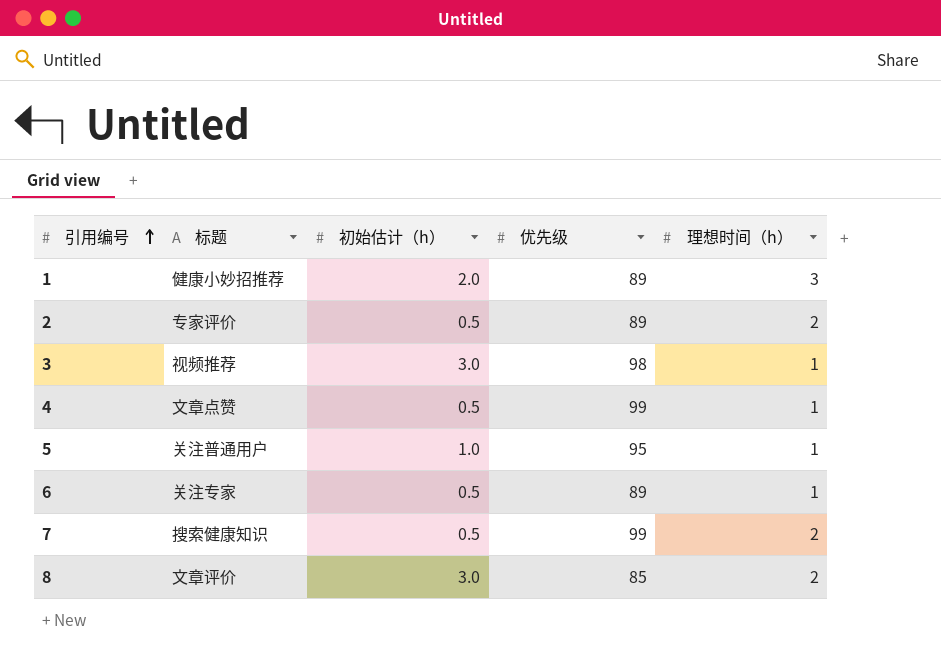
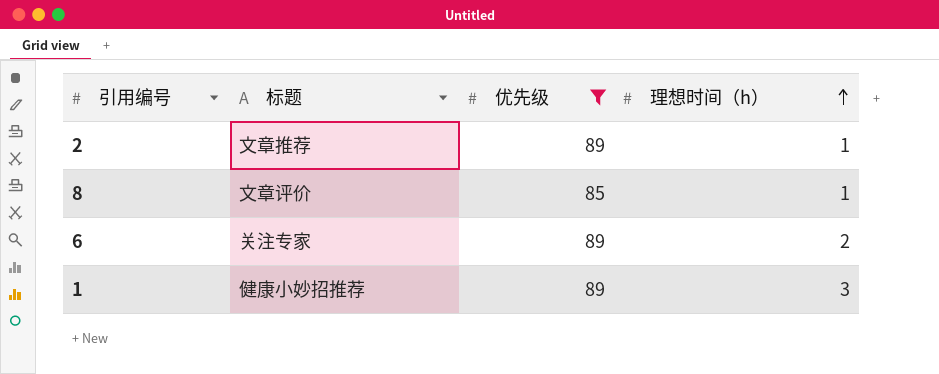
filter: none -> 优先级 <= 89
row order: 引用编号 ascending -> 理想时间（h） ascending
column 初始估计（h） | position: 3 -> none
2 | 标题: 专家评价 -> 文章推荐
2 | 理想时间（h）: 2 -> 1
8 | 理想时间（h）: 2 -> 1
6 | 理想时间（h）: 1 -> 2

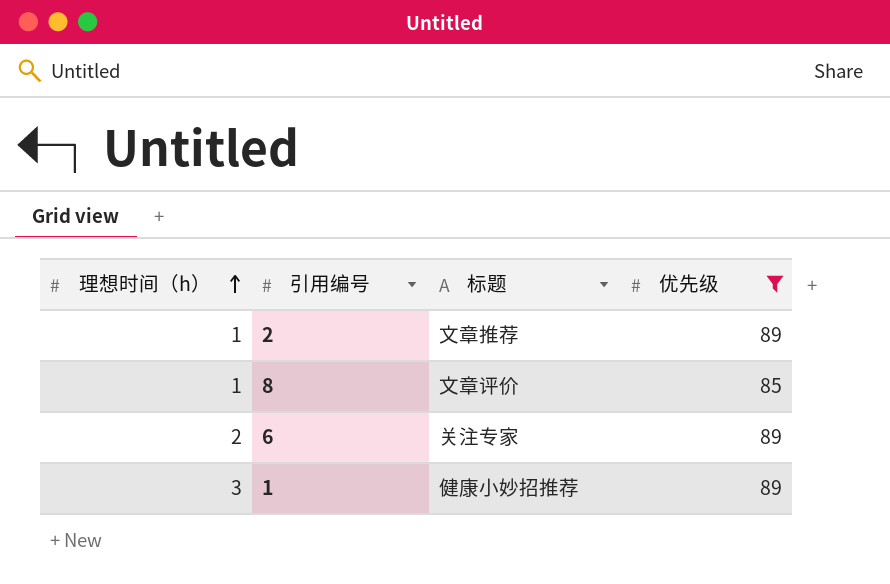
column 理想时间（h） | position: 4 -> 1

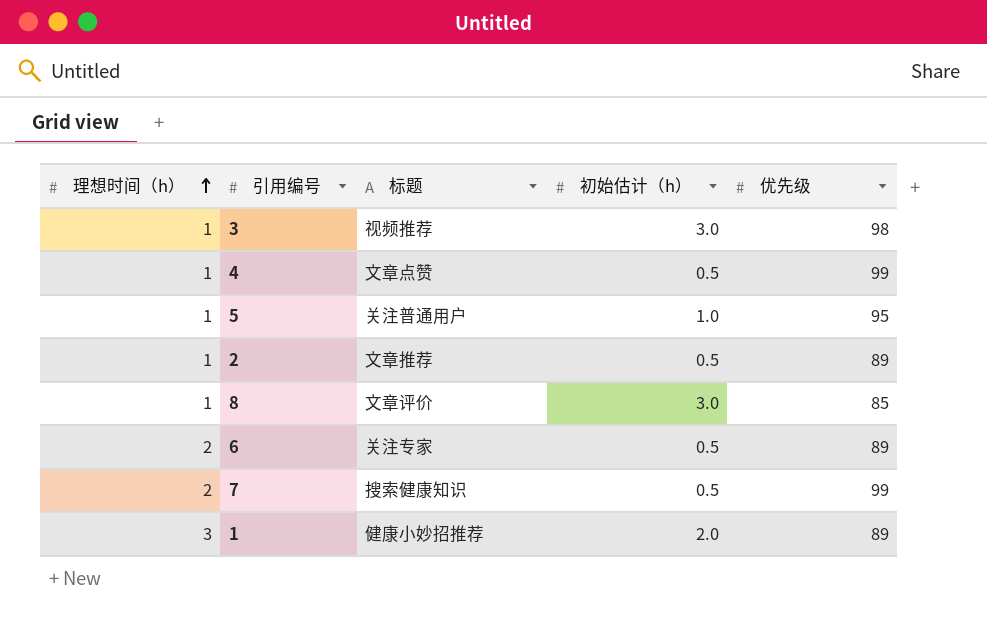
filter: 优先级 <= 89 -> none
column 初始估计（h） | position: none -> 4

